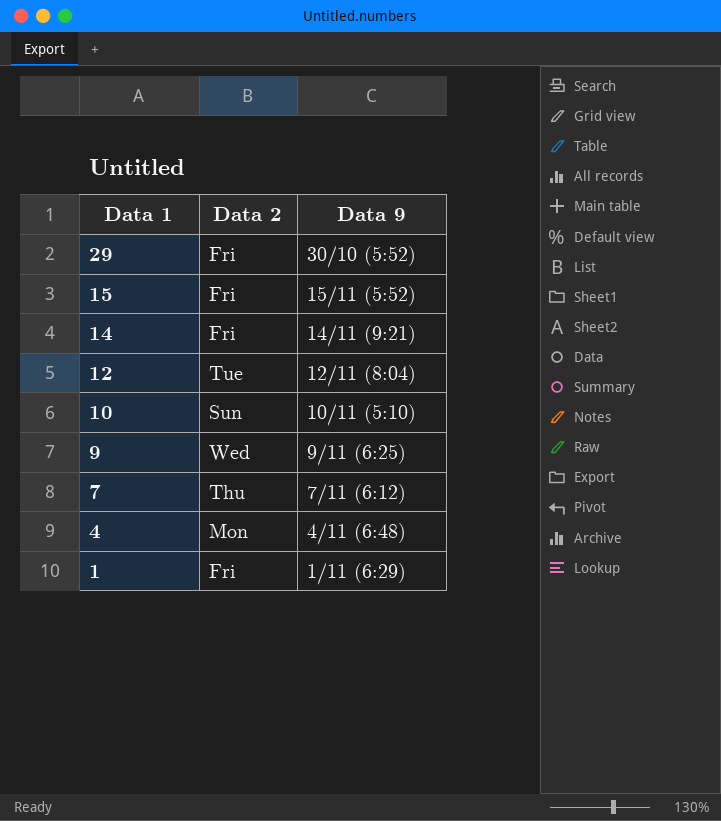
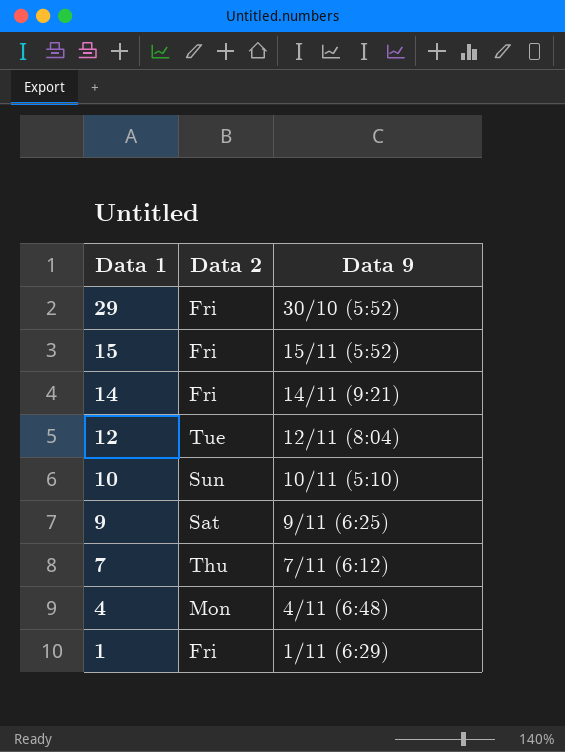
9 | Data 2: Wed -> Sat

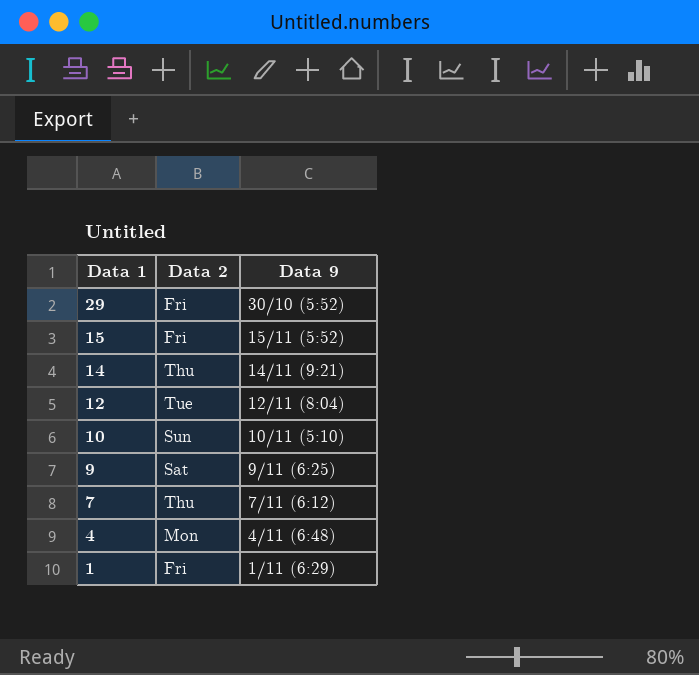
14 | Data 2: Fri -> Thu

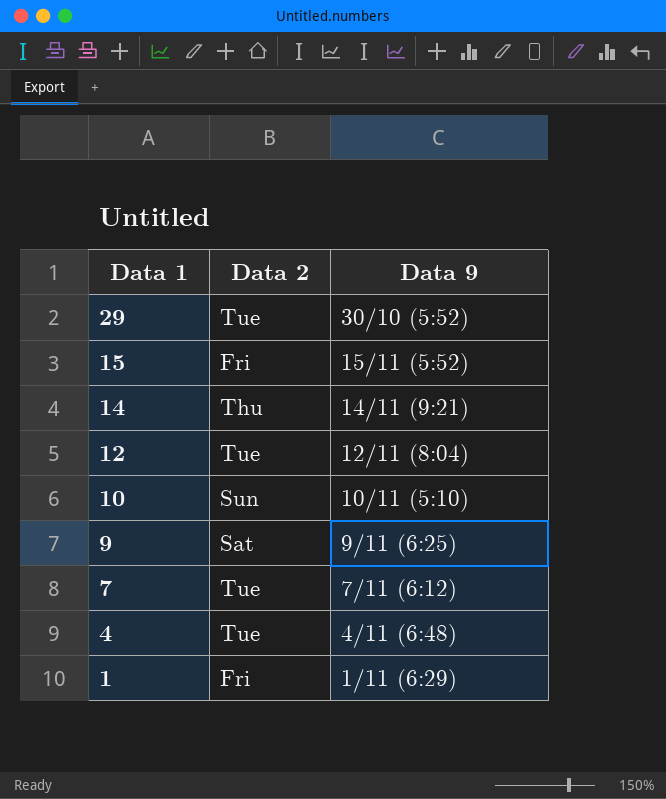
29 | Data 2: Fri -> Tue
7 | Data 2: Thu -> Tue
4 | Data 2: Mon -> Tue

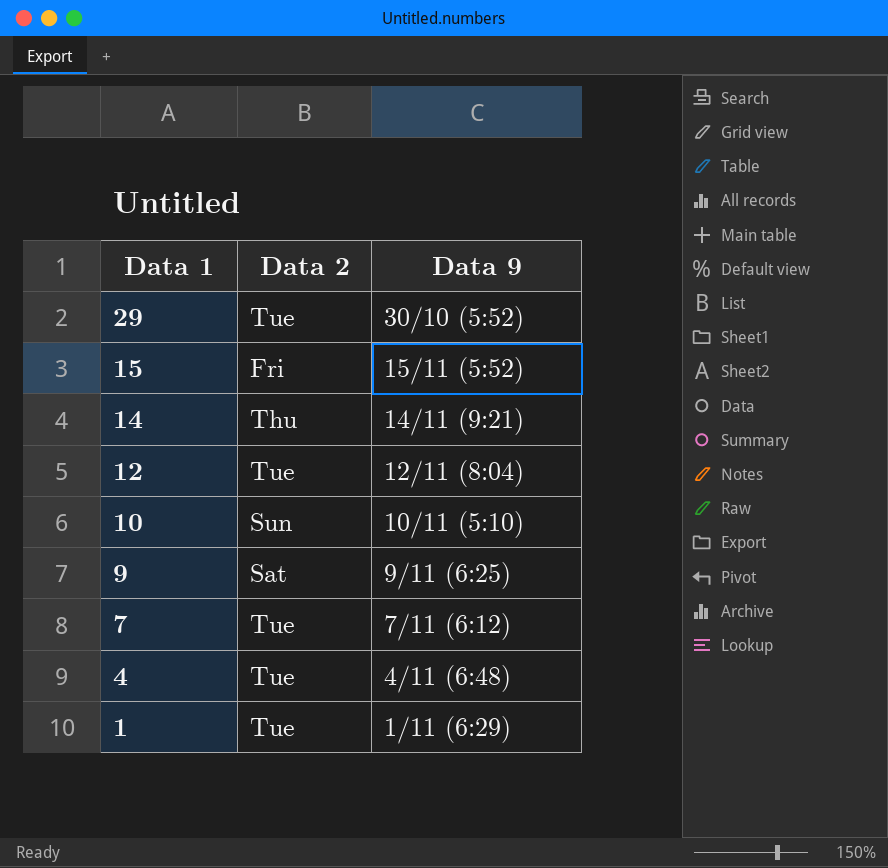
1 | Data 2: Fri -> Tue

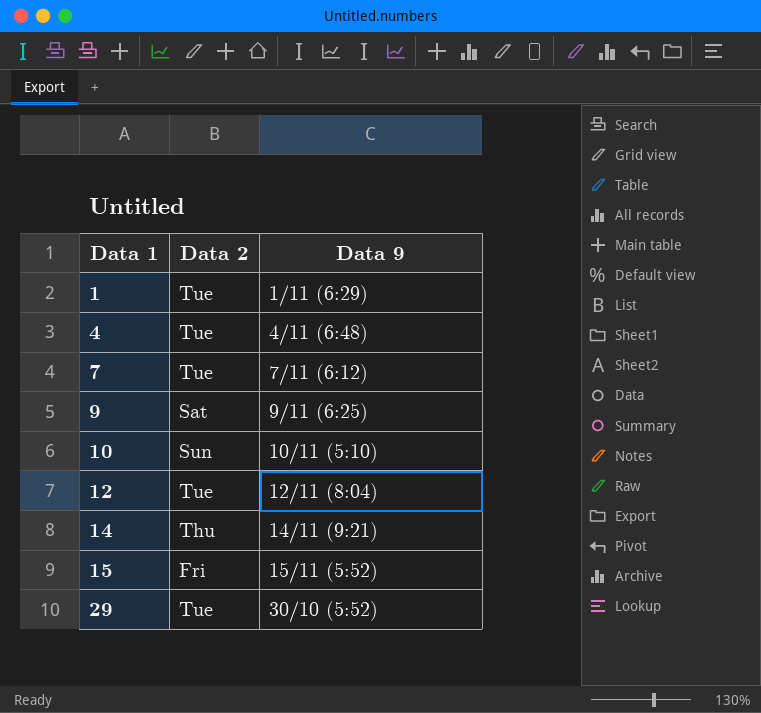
row order: Data 1 descending -> Data 1 ascending

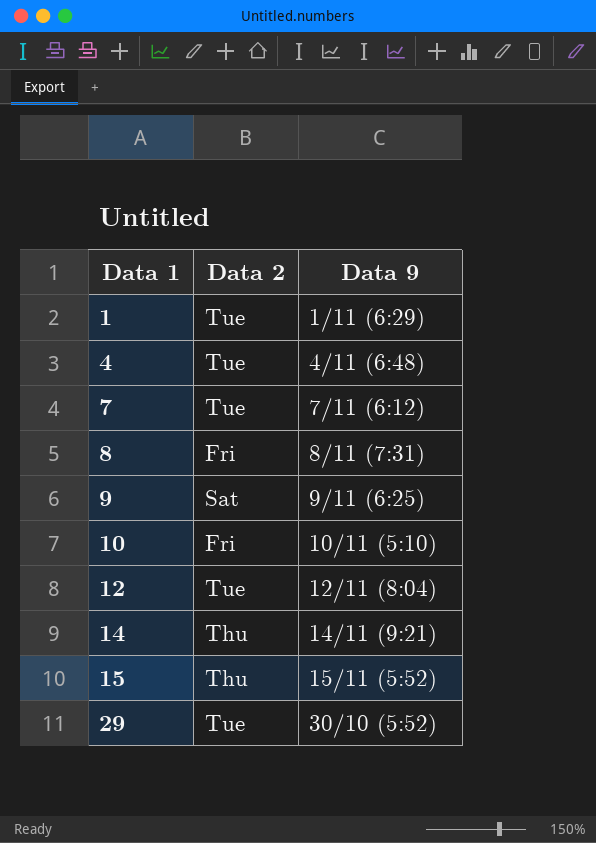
row 8: none -> Fri | 8/11 (7:31)
10 | Data 2: Sun -> Fri
15 | Data 2: Fri -> Thu

